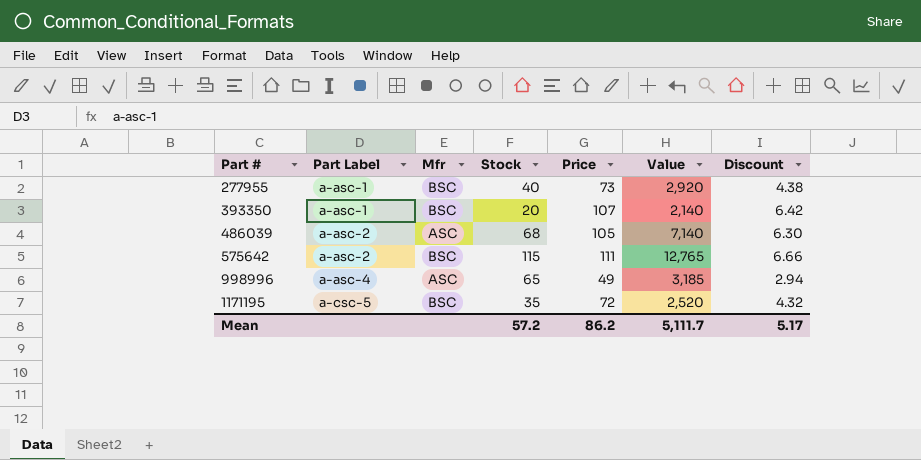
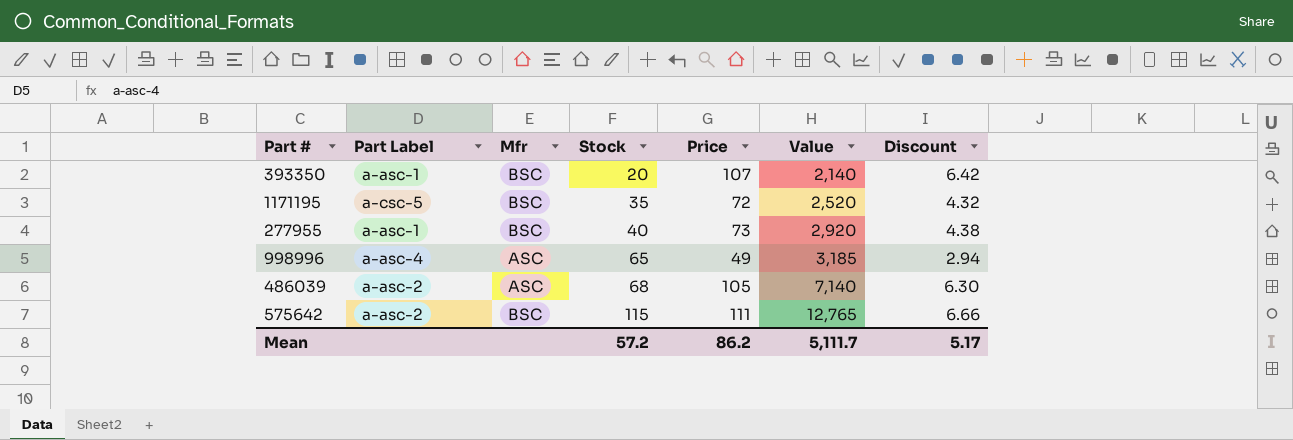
row order: Part # ascending -> Stock ascending

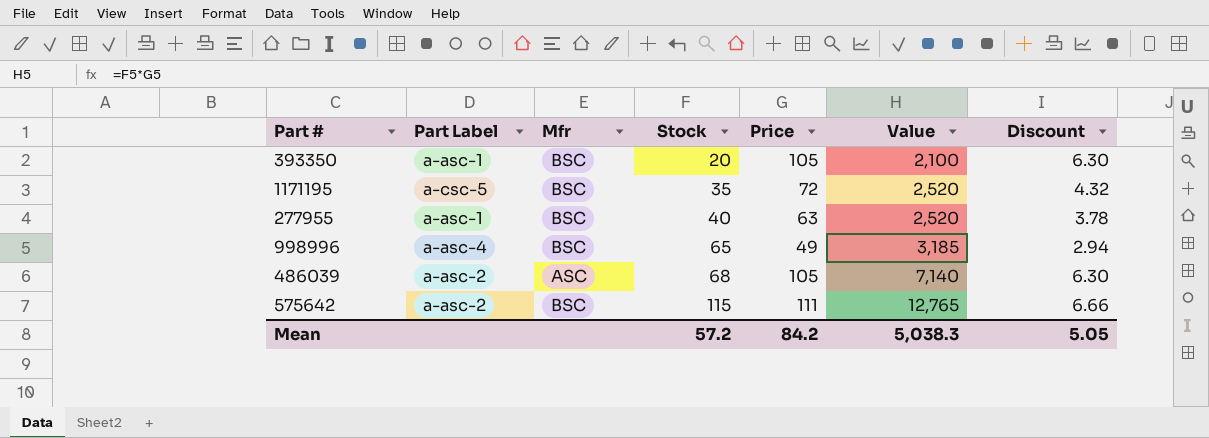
393350 | Price: 107 -> 105
393350 | Value: 2,140 -> 2,100
393350 | Discount: 6.42 -> 6.30
277955 | Price: 73 -> 63
277955 | Value: 2,920 -> 2,520
277955 | Discount: 4.38 -> 3.78
998996 | Mfr: ASC -> BSC
Mean | Price: 86.2 -> 84.2
Mean | Value: 5,111.7 -> 5,038.3
Mean | Discount: 5.17 -> 5.05

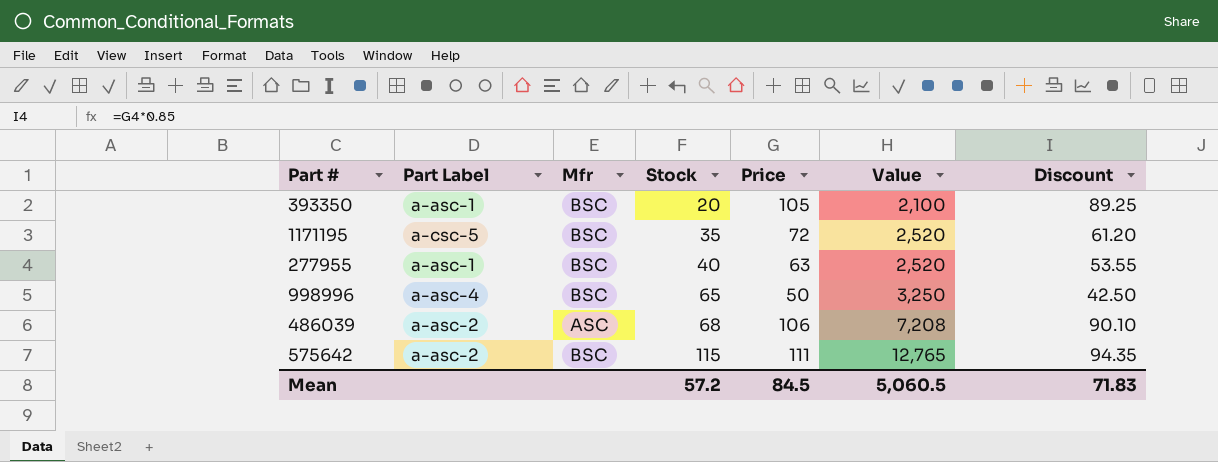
column Discount | formula: [Price] * 0.06 -> [Price] * 0.85
998996 | Price: 49 -> 50
998996 | Value: 3,185 -> 3,250
486039 | Price: 105 -> 106
486039 | Value: 7,140 -> 7,208
Mean | Price: 84.2 -> 84.5
Mean | Value: 5,038.3 -> 5,060.5
Mean | Discount: 5.05 -> 71.83

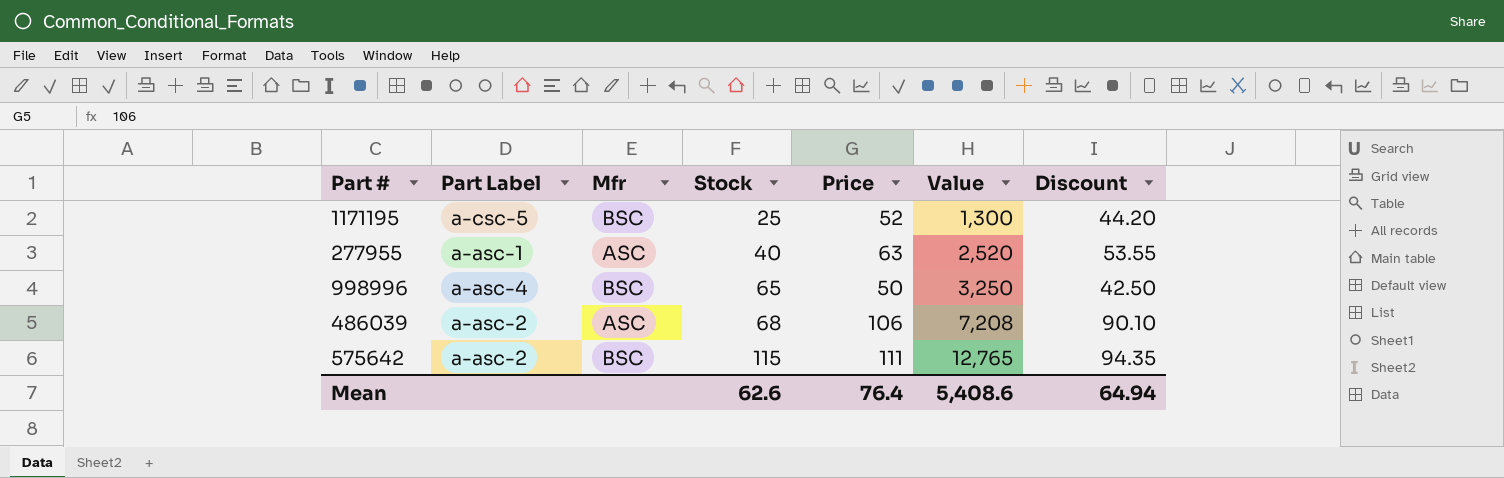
row 393350: a-asc-1 | BSC | 20 | 105 | 2,100 | 89.25 -> none
1171195 | Stock: 35 -> 25
1171195 | Price: 72 -> 52
1171195 | Value: 2,520 -> 1,300
1171195 | Discount: 61.20 -> 44.20
277955 | Mfr: BSC -> ASC
Mean | Stock: 57.2 -> 62.6
Mean | Price: 84.5 -> 76.4
Mean | Value: 5,060.5 -> 5,408.6
Mean | Discount: 71.83 -> 64.94

